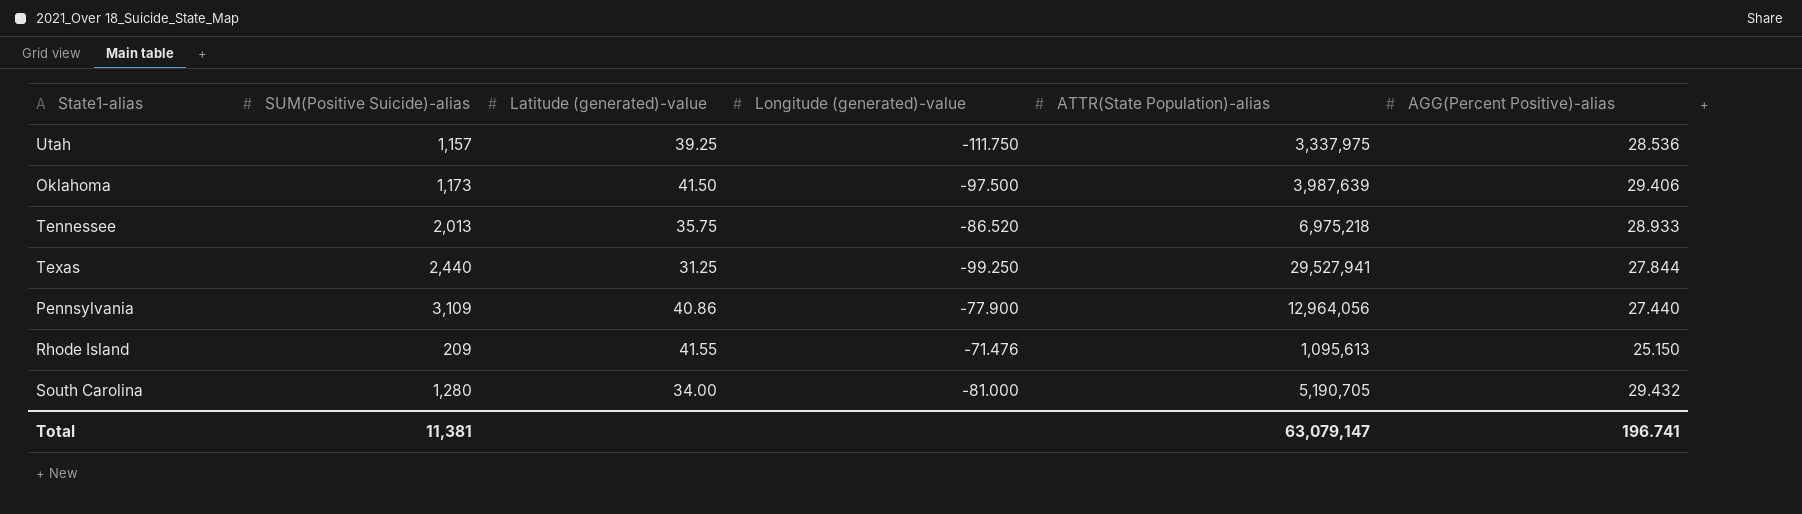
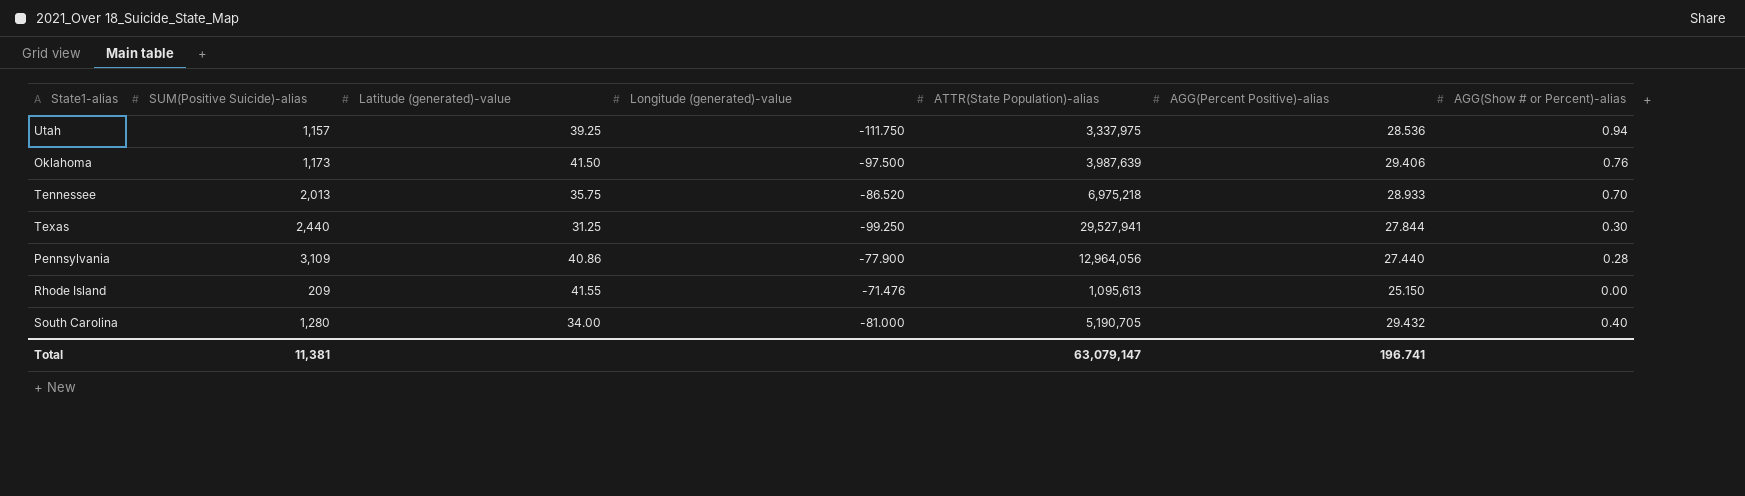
column AGG(Show # or Percent)-alias | position: none -> 7

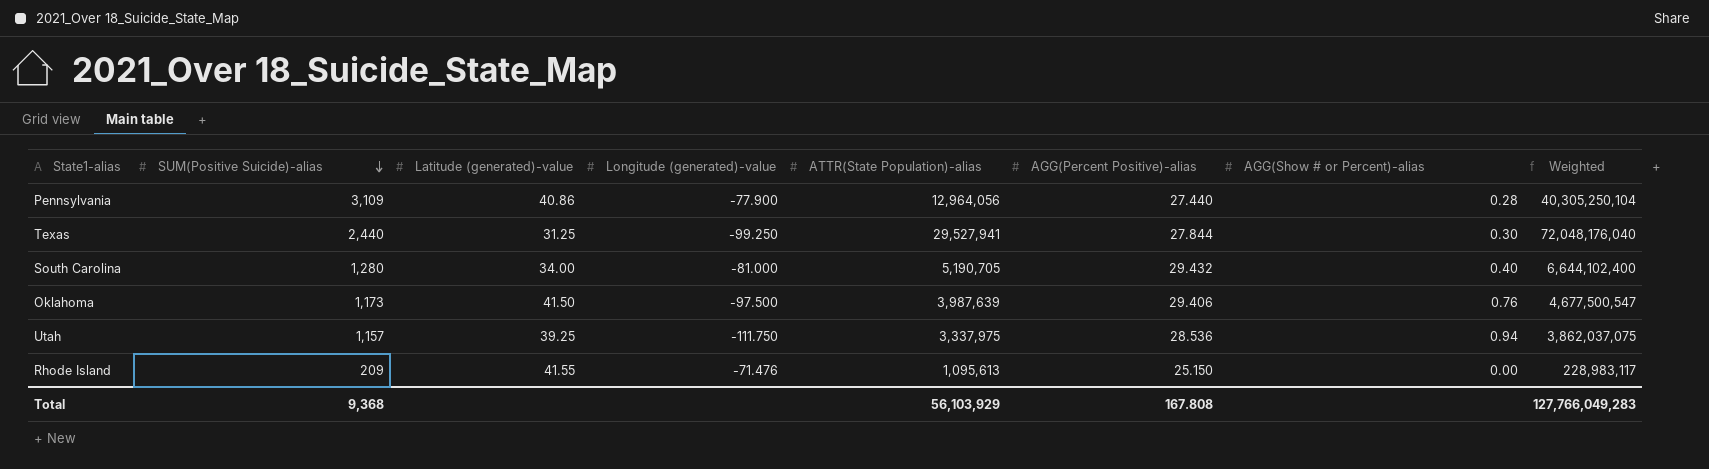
row order: none -> SUM(Positive Suicide)-alias descending
column Weighted | formula: none -> [SUM(Positive Suicide)-alias] * [ATTR(State Population)-alias]
row Tennessee: 2,013 | 35.75 | -86.520 | 6,975,218 | 28.933 | 0.70 -> none
Total | SUM(Positive Suicide)-alias: 11,381 -> 9,368
Total | ATTR(State Population)-alias: 63,079,147 -> 56,103,929
Total | AGG(Percent Positive)-alias: 196.741 -> 167.808

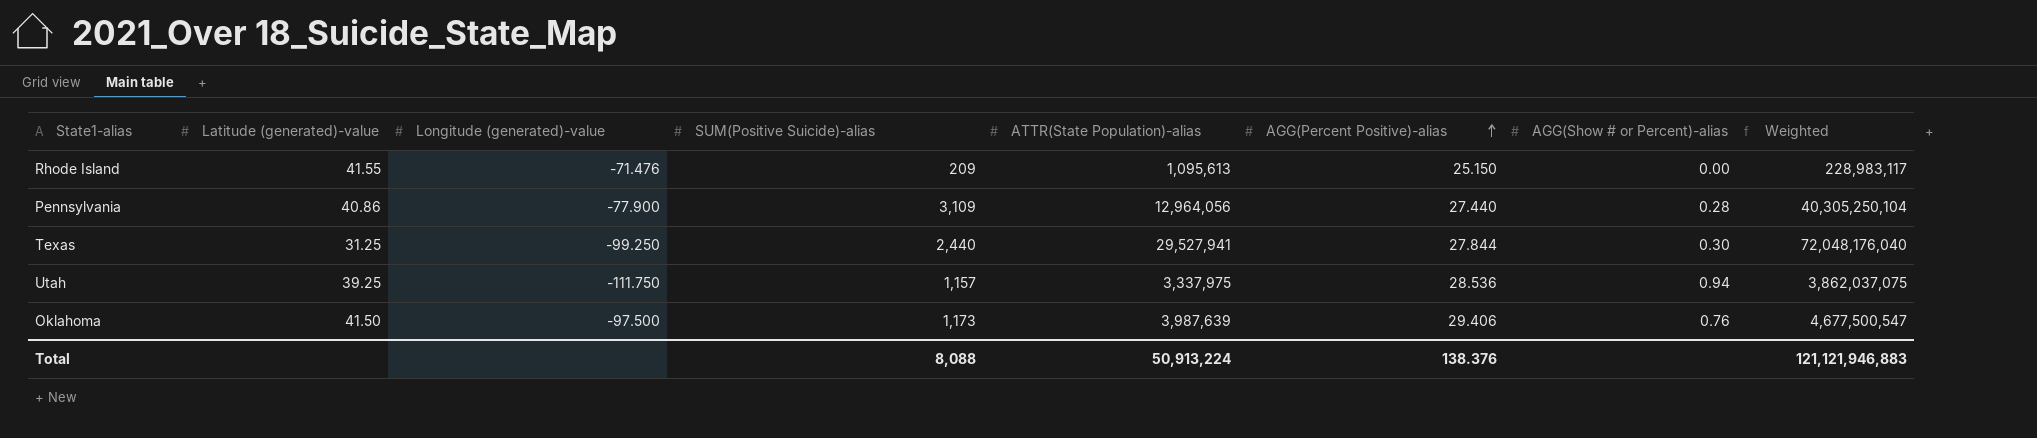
row order: SUM(Positive Suicide)-alias descending -> AGG(Percent Positive)-alias ascending
column SUM(Positive Suicide)-alias | position: 2 -> 4
row South Carolina: 1,280 | 34.00 | -81.000 | 5,190,705 | 29.432 | 0.40 | 6,644,102,400 -> none
Total | SUM(Positive Suicide)-alias: 9,368 -> 8,088
Total | ATTR(State Population)-alias: 56,103,929 -> 50,913,224
Total | AGG(Percent Positive)-alias: 167.808 -> 138.376
Total | Weighted: 127,766,049,283 -> 121,121,946,883

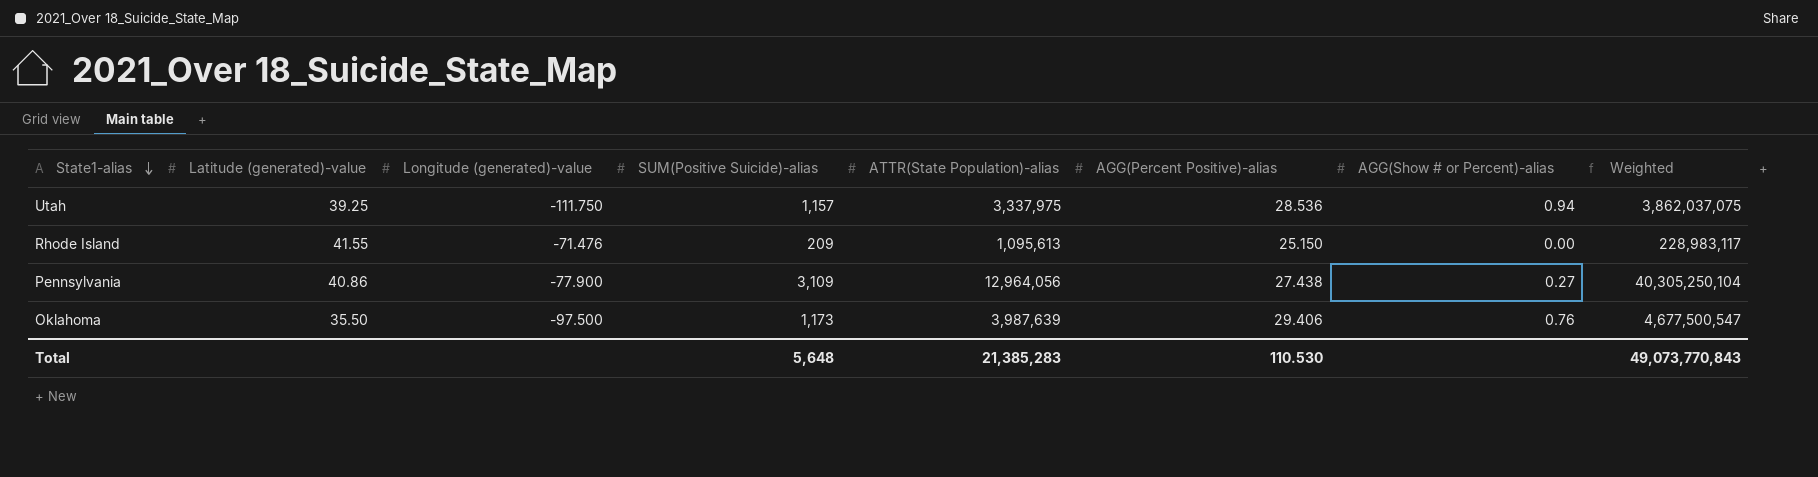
row order: AGG(Percent Positive)-alias ascending -> State1-alias descending
row Texas: 31.25 | -99.250 | 2,440 | 29,527,941 | 27.844 | 0.30 | 72,048,176,040 -> none
Pennsylvania | AGG(Percent Positive)-alias: 27.440 -> 27.438
Pennsylvania | AGG(Show # or Percent)-alias: 0.28 -> 0.27
Oklahoma | Latitude (generated)-value: 41.50 -> 35.50
Total | SUM(Positive Suicide)-alias: 8,088 -> 5,648
Total | ATTR(State Population)-alias: 50,913,224 -> 21,385,283
Total | AGG(Percent Positive)-alias: 138.376 -> 110.530
Total | Weighted: 121,121,946,883 -> 49,073,770,843

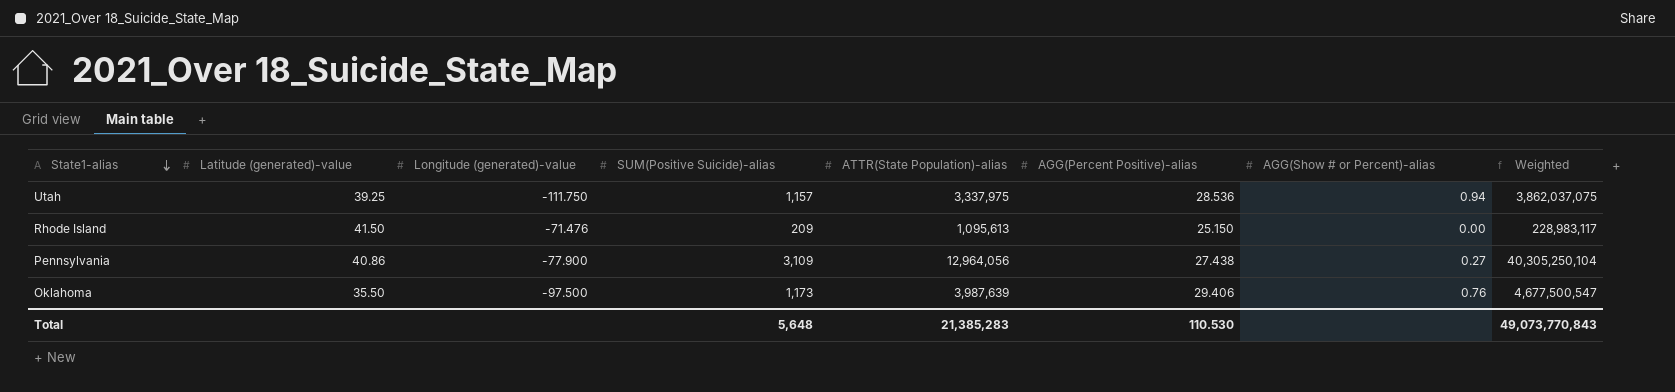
Rhode Island | Latitude (generated)-value: 41.55 -> 41.50

